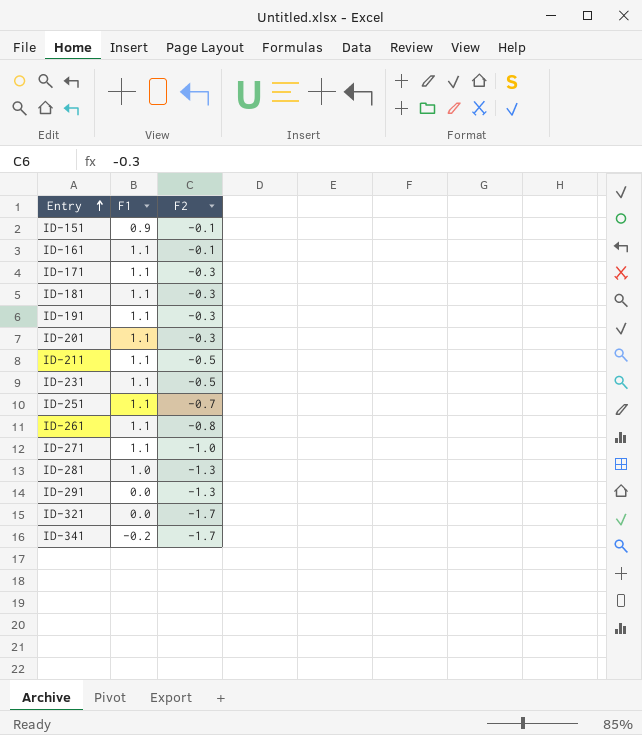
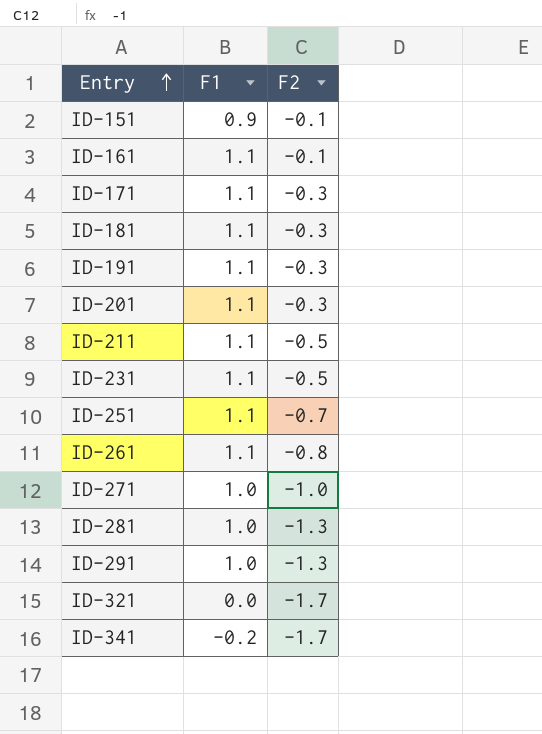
ID-271 | F1: 1.1 -> 1.0
ID-291 | F1: 0.0 -> 1.0

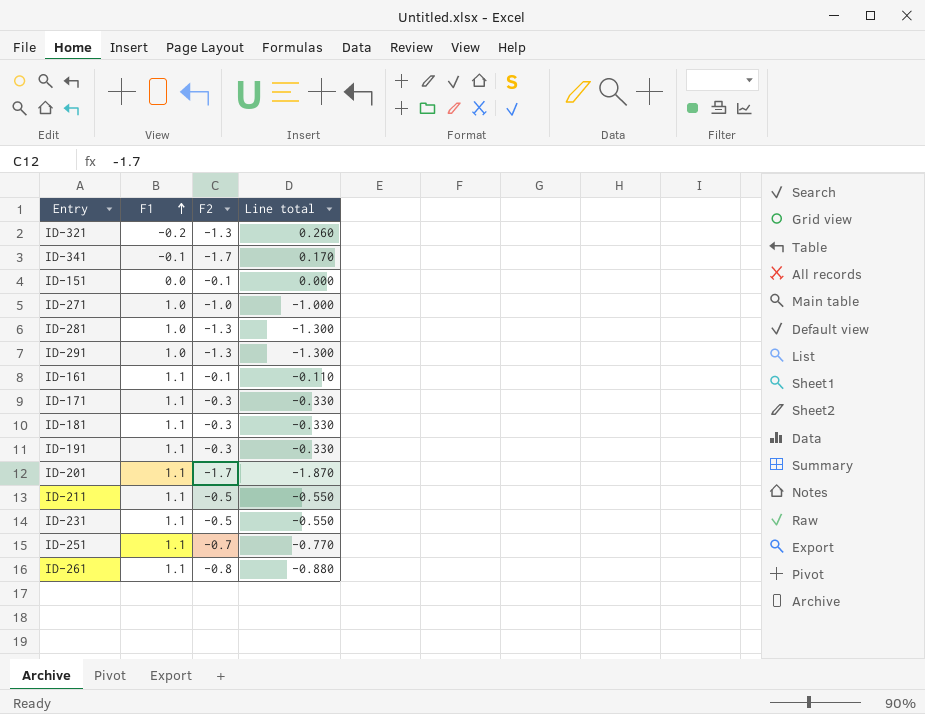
row order: Entry ascending -> F1 ascending
column Line total | formula: none -> [F1] * [F2]
ID-321 | F1: 0.0 -> -0.2
ID-321 | F2: -1.7 -> -1.3
ID-341 | F1: -0.2 -> -0.1
ID-151 | F1: 0.9 -> 0.0
ID-201 | F2: -0.3 -> -1.7

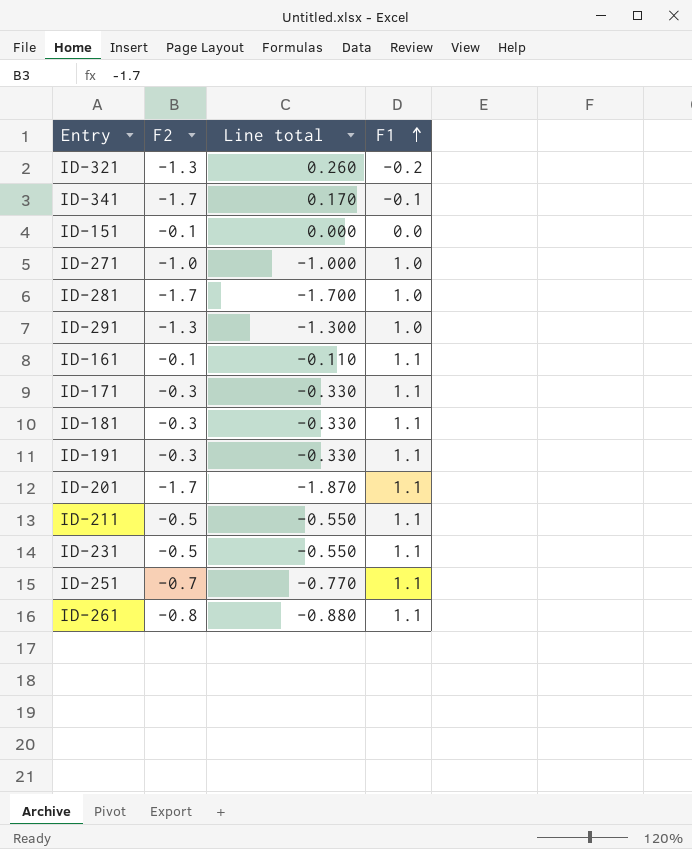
column F1 | position: 2 -> 4
ID-281 | F2: -1.3 -> -1.7
ID-281 | Line total: -1.300 -> -1.700

